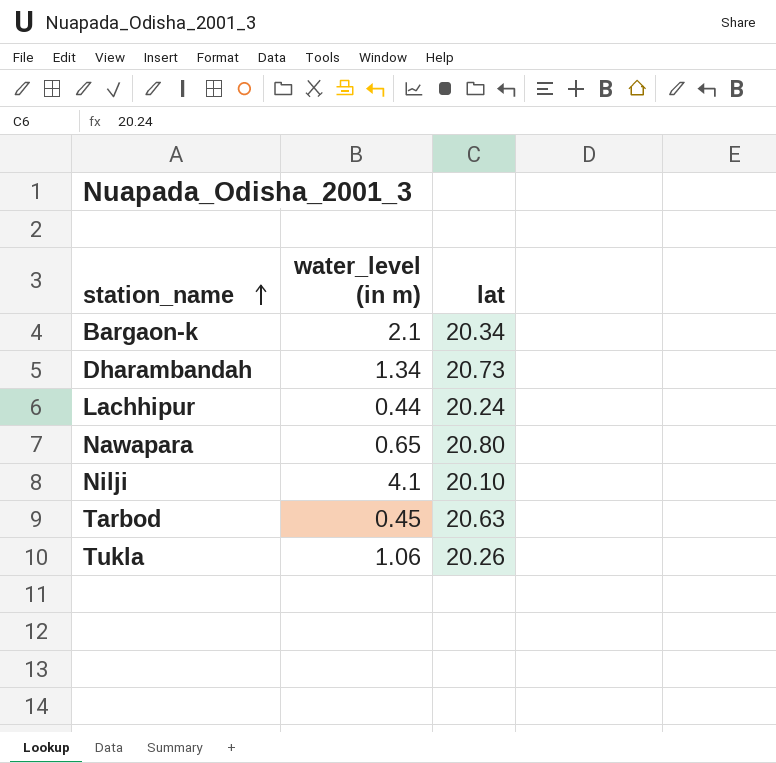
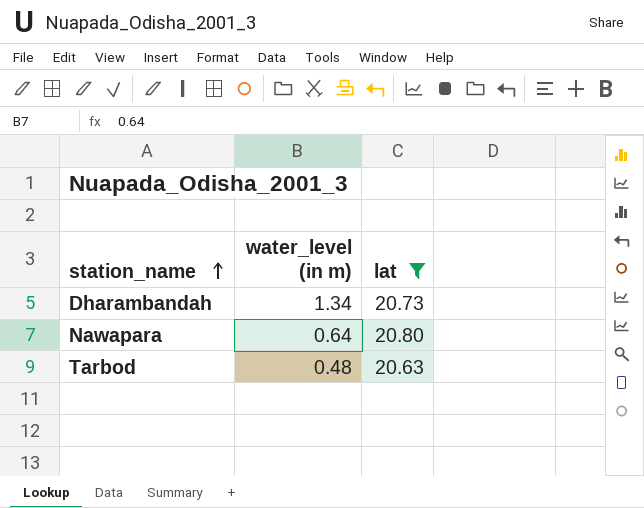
filter: none -> lat >= 20.63
Nawapara | water_level (in m): 0.65 -> 0.64
Tarbod | water_level (in m): 0.45 -> 0.48

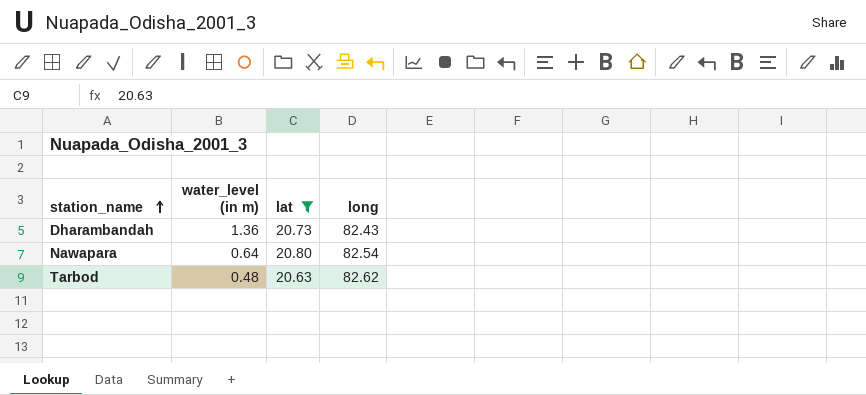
column long | position: none -> 4
Dharambandah | water_level (in m): 1.34 -> 1.36

